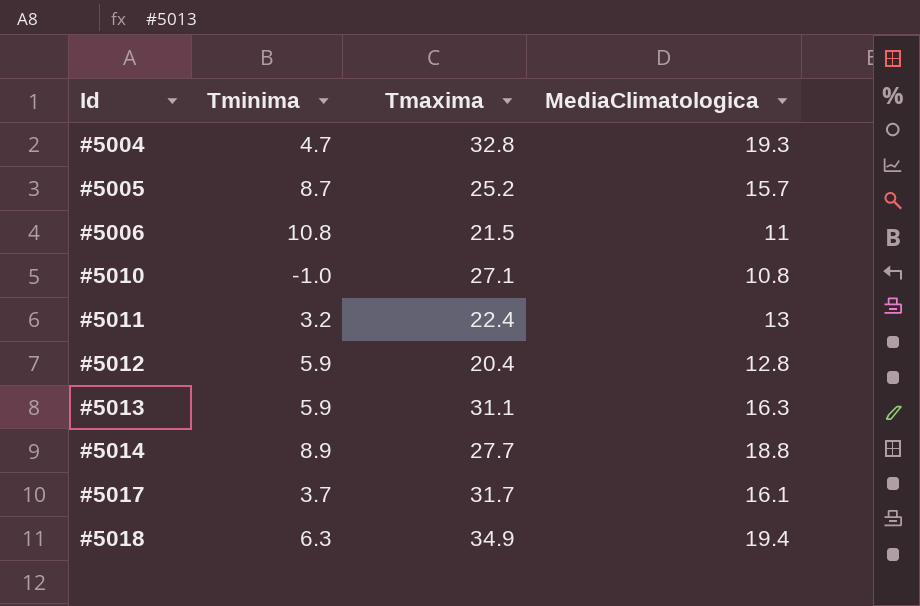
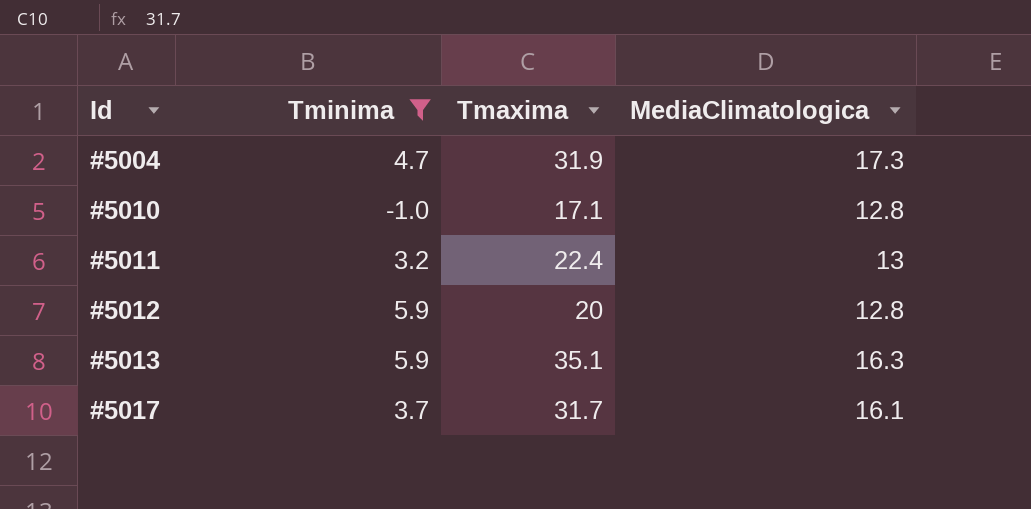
filter: none -> Tminima <= 5.9
#5004 | Tmaxima: 32.8 -> 31.9
#5004 | MediaClimatologica: 19.3 -> 17.3
#5010 | Tmaxima: 27.1 -> 17.1
#5010 | MediaClimatologica: 10.8 -> 12.8
#5012 | Tmaxima: 20.4 -> 20
#5013 | Tmaxima: 31.1 -> 35.1

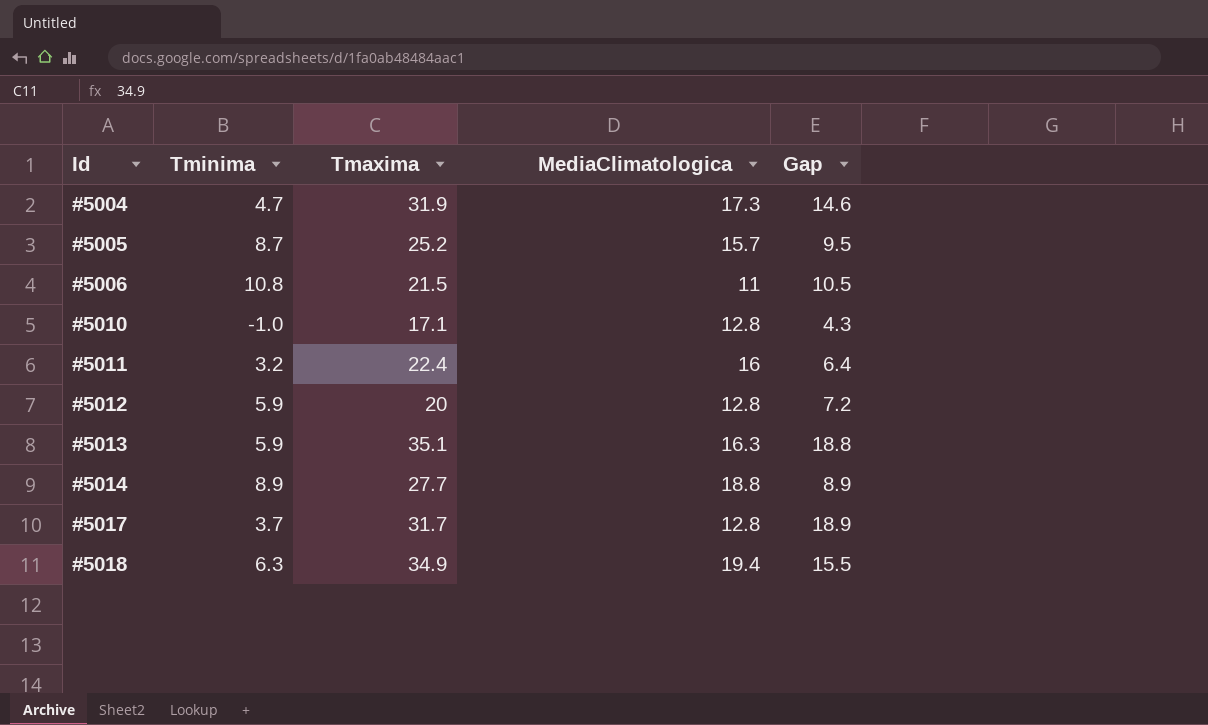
filter: Tminima <= 5.9 -> none
column Gap | formula: none -> [Tmaxima] - [MediaClimatologica]
#5011 | MediaClimatologica: 13 -> 16
#5017 | MediaClimatologica: 16.1 -> 12.8

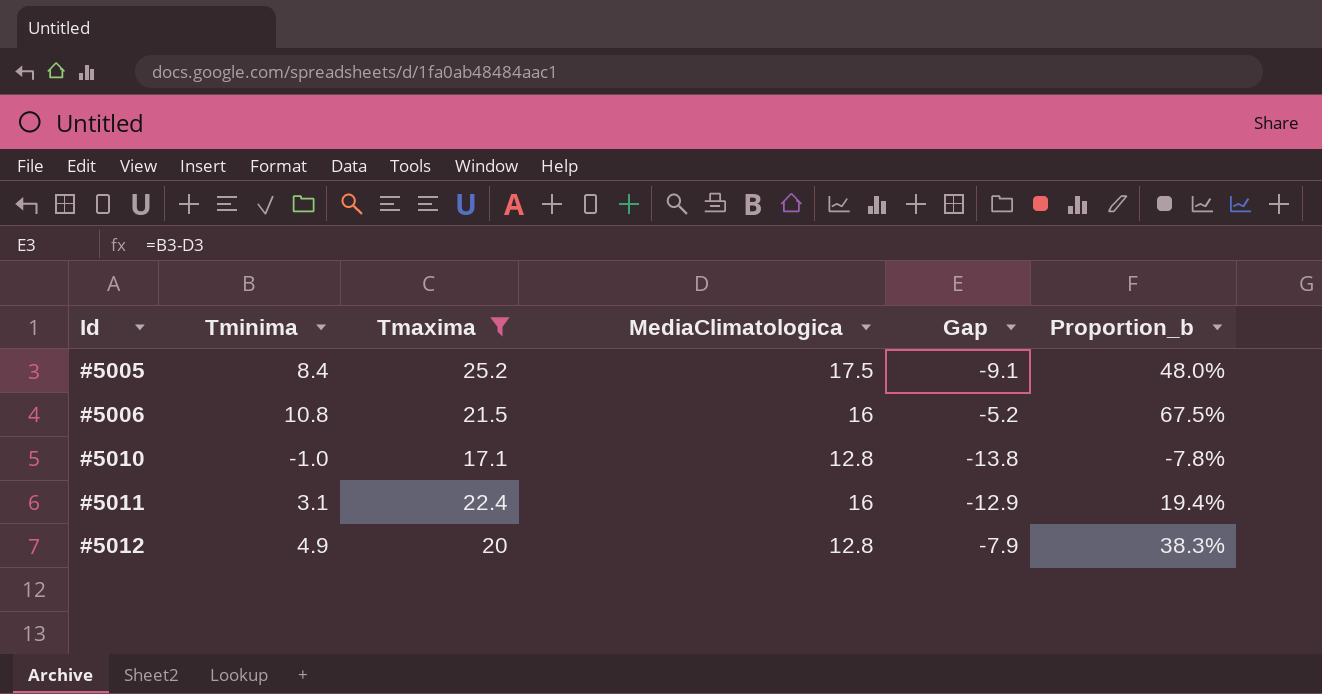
filter: none -> Tmaxima <= 25.2
column Gap | formula: [Tmaxima] - [MediaClimatologica] -> [Tminima] - [MediaClimatologica]
column Proportion_b | formula: none -> [Tminima] / [MediaClimatologica]
#5005 | Tminima: 8.7 -> 8.4
#5005 | MediaClimatologica: 15.7 -> 17.5
#5006 | MediaClimatologica: 11 -> 16
#5011 | Tminima: 3.2 -> 3.1
#5012 | Tminima: 5.9 -> 4.9

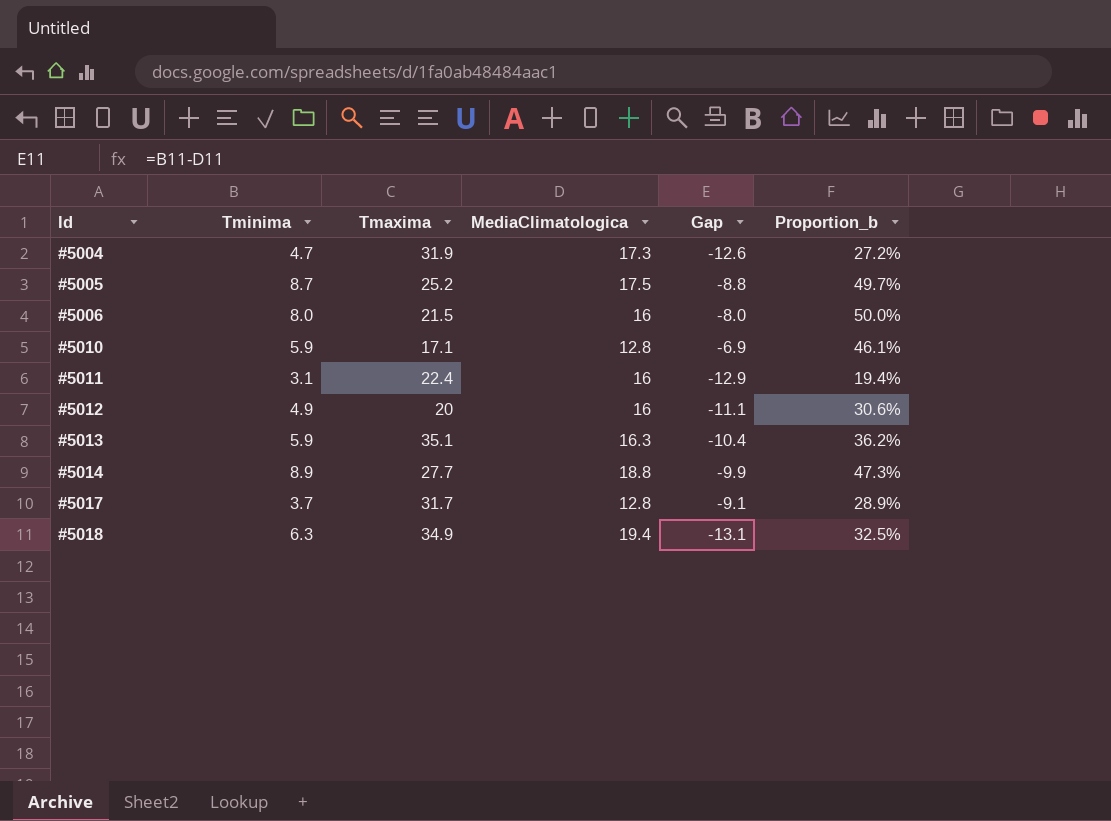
filter: Tmaxima <= 25.2 -> none
#5005 | Tminima: 8.4 -> 8.7
#5005 | Gap: -9.1 -> -8.8
#5005 | Proportion_b: 48.0% -> 49.7%
#5006 | Tminima: 10.8 -> 8.0
#5006 | Gap: -5.2 -> -8.0
#5006 | Proportion_b: 67.5% -> 50.0%
#5010 | Tminima: -1.0 -> 5.9
#5010 | Gap: -13.8 -> -6.9
#5010 | Proportion_b: -7.8% -> 46.1%
#5012 | MediaClimatologica: 12.8 -> 16
#5012 | Gap: -7.9 -> -11.1
#5012 | Proportion_b: 38.3% -> 30.6%

